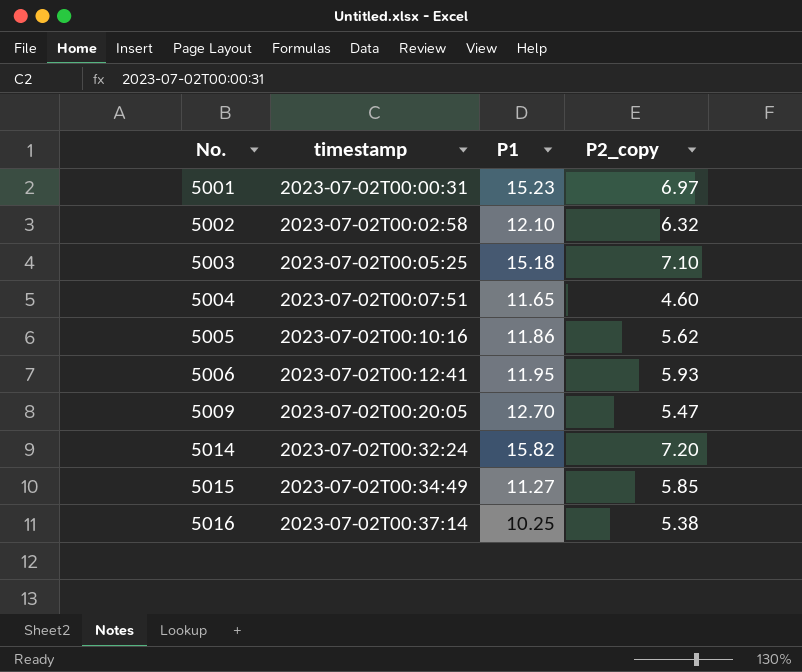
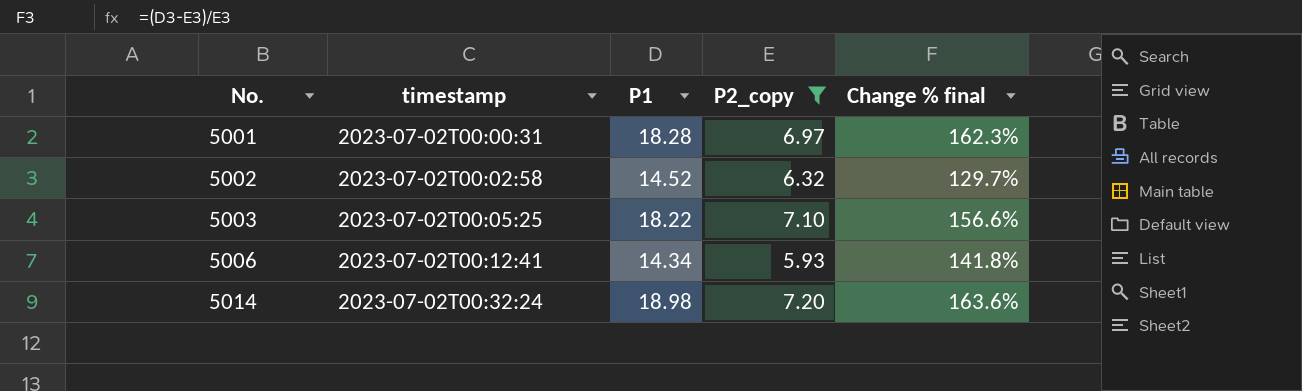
filter: none -> P2_copy >= 5.93
column Change % final | formula: none -> ([P1] - [P2_copy]) / [P2_copy]
5001 | P1: 15.23 -> 18.28
5002 | P1: 12.10 -> 14.52
5003 | P1: 15.18 -> 18.22
5006 | P1: 11.95 -> 14.34
5014 | P1: 15.82 -> 18.98

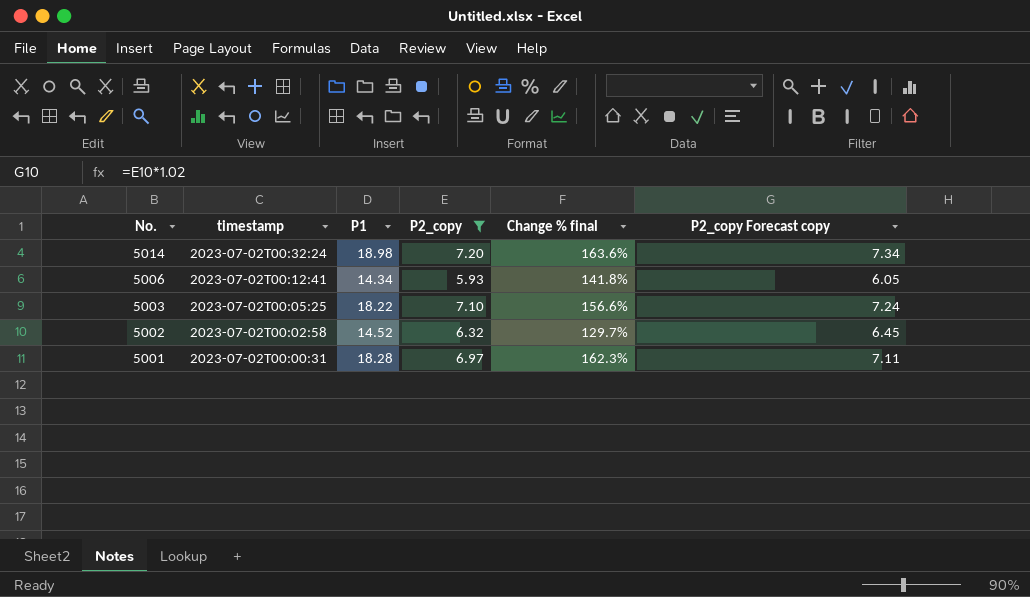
row order: No. ascending -> No. descending
column P2_copy Forecast copy | formula: none -> [P2_copy] * 1.02

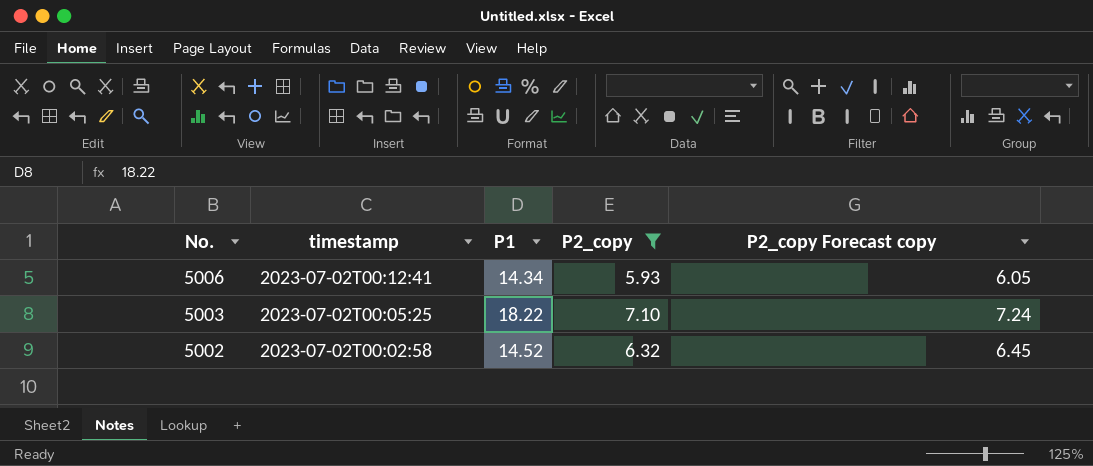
column Change % final | formula: ([P1] - [P2_copy]) / [P2_copy] -> none
row 5014: 2023-07-02T00:32:24 | 18.98 | 7.20 | 163.6% | 7.34 -> none
row 5001: 2023-07-02T00:00:31 | 18.28 | 6.97 | 162.3% | 7.11 -> none

